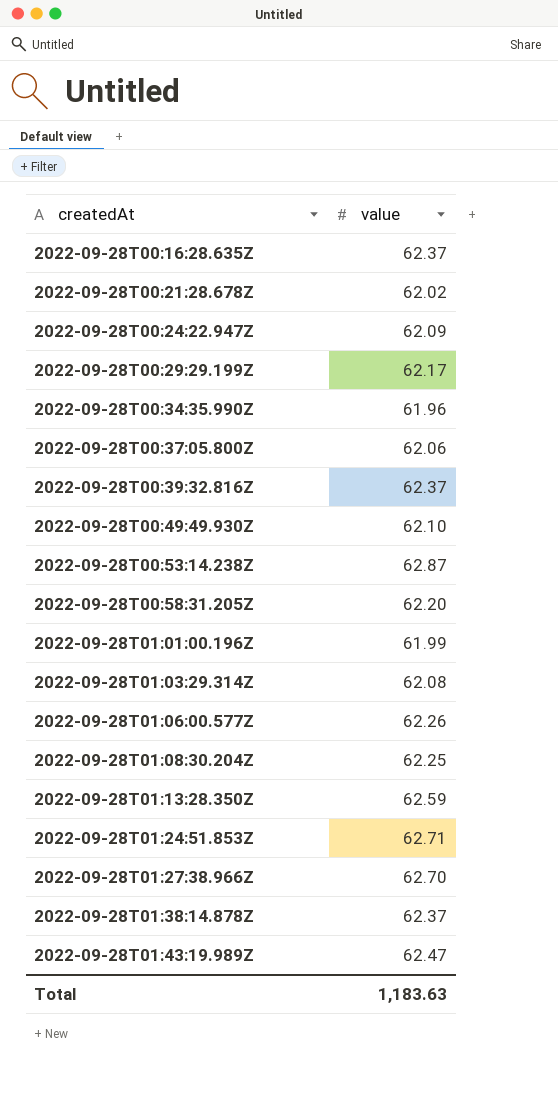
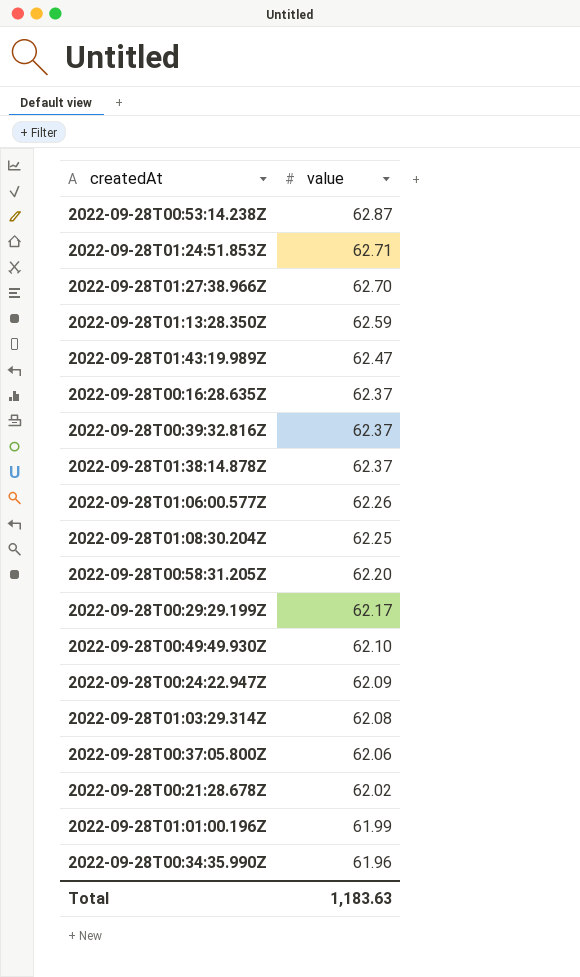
row order: createdAt ascending -> value descending

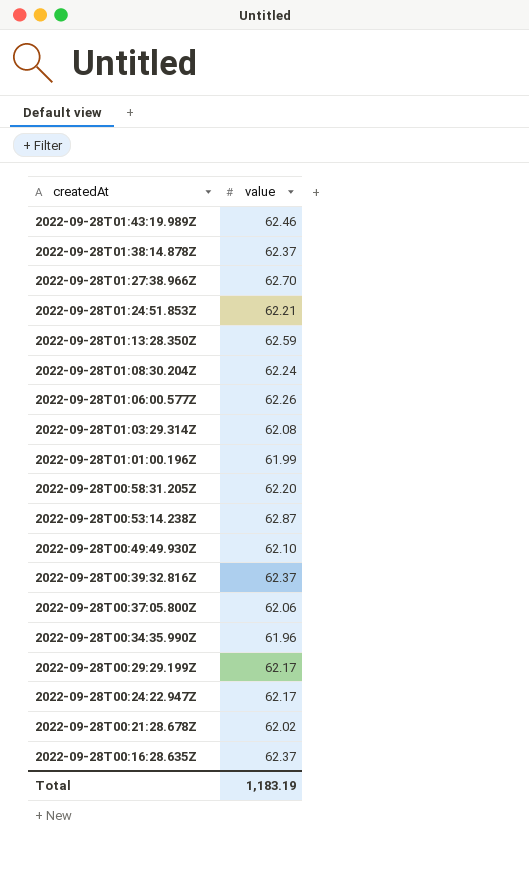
row order: value descending -> createdAt descending
2022-09-28T01:43:19.989Z | value: 62.47 -> 62.46
2022-09-28T01:24:51.853Z | value: 62.71 -> 62.21
2022-09-28T01:08:30.204Z | value: 62.25 -> 62.24
2022-09-28T00:24:22.947Z | value: 62.09 -> 62.17
Total | value: 1,183.63 -> 1,183.19

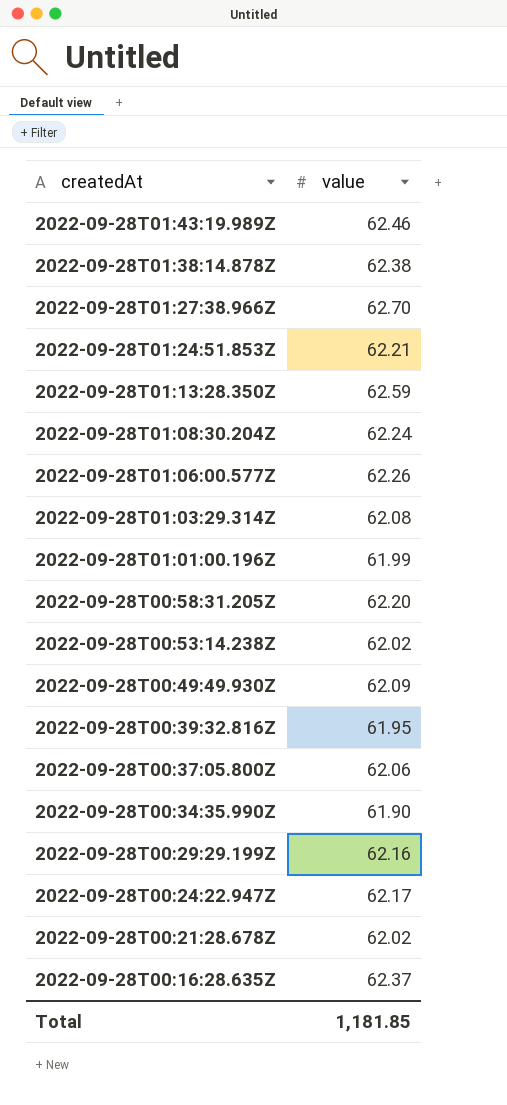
2022-09-28T01:38:14.878Z | value: 62.37 -> 62.38
2022-09-28T00:53:14.238Z | value: 62.87 -> 62.02
2022-09-28T00:49:49.930Z | value: 62.10 -> 62.09
2022-09-28T00:39:32.816Z | value: 62.37 -> 61.95
2022-09-28T00:34:35.990Z | value: 61.96 -> 61.90
2022-09-28T00:29:29.199Z | value: 62.17 -> 62.16
Total | value: 1,183.19 -> 1,181.85

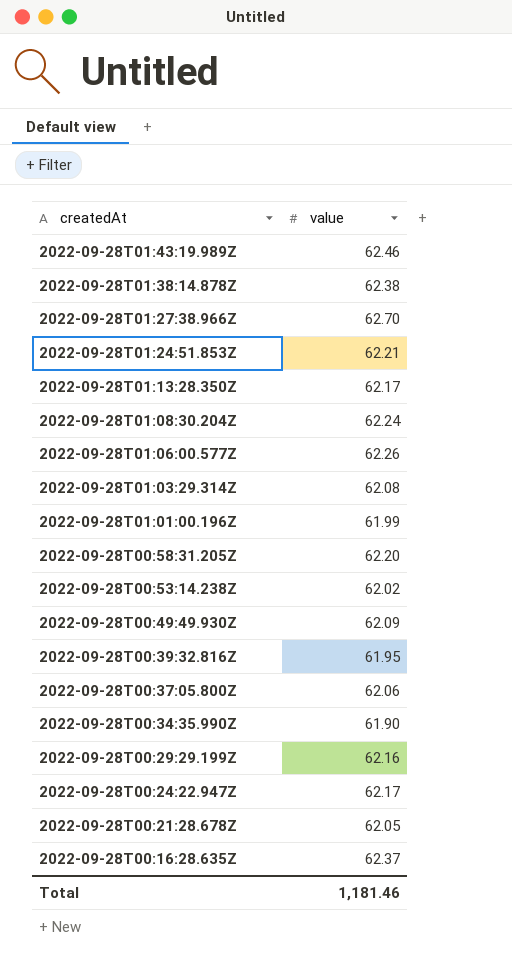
2022-09-28T01:13:28.350Z | value: 62.59 -> 62.17
2022-09-28T00:21:28.678Z | value: 62.02 -> 62.05
Total | value: 1,181.85 -> 1,181.46

